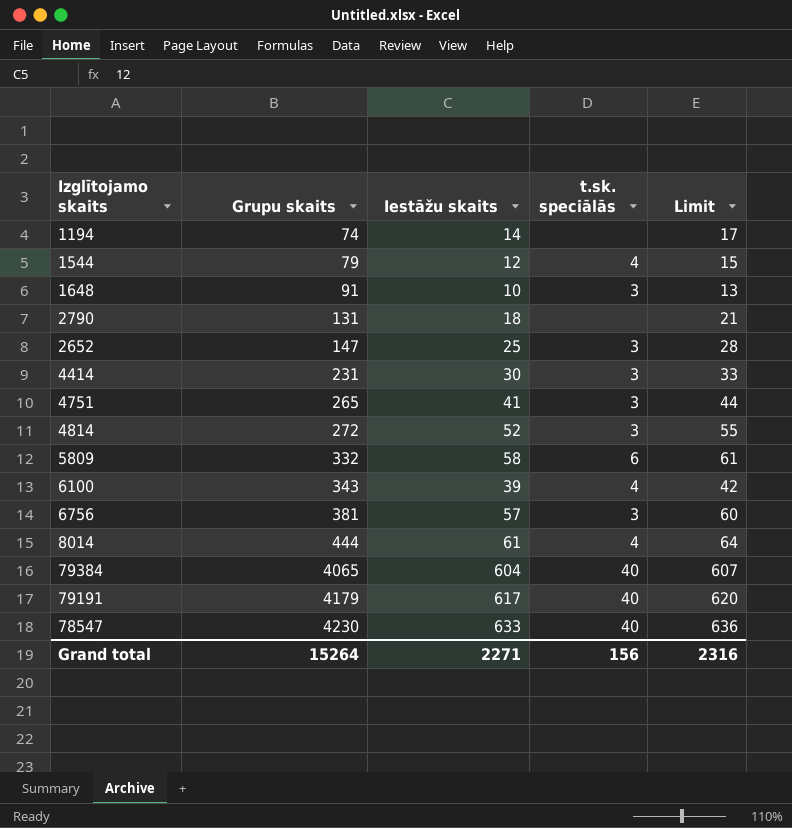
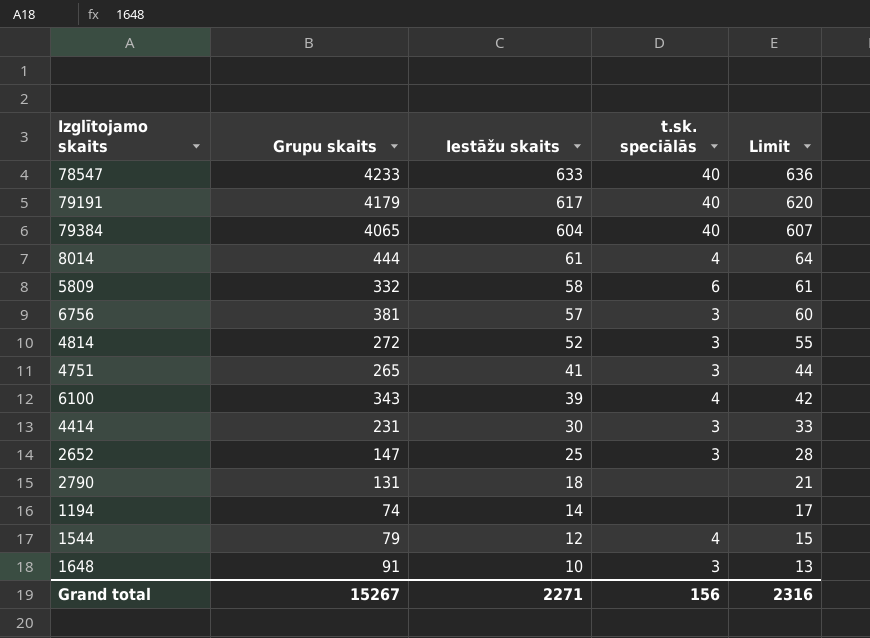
row order: Grupu skaits ascending -> Iestāžu skaits descending
78547 | Grupu skaits: 4230 -> 4233
Grand total | Grupu skaits: 15264 -> 15267

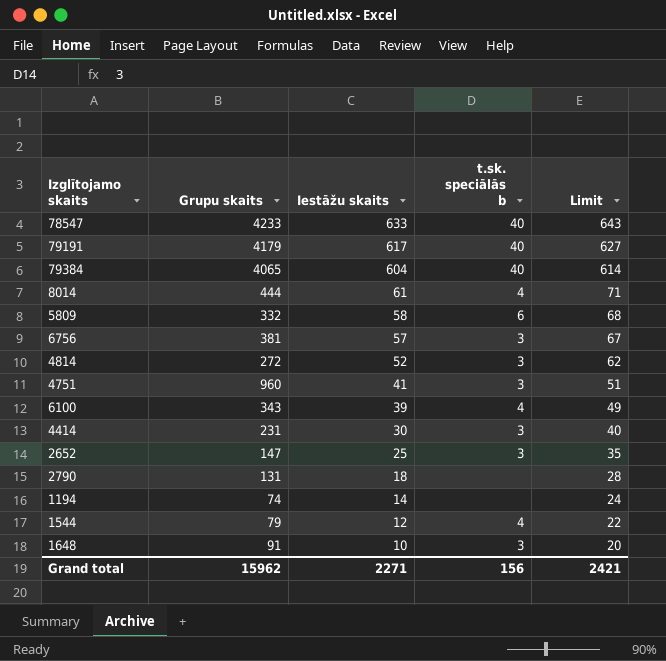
column name: t.sk. speciālās -> t.sk. speciālās b
column Limit | formula: [Iestāžu skaits] + 3 -> [Iestāžu skaits] + 10
4751 | Grupu skaits: 265 -> 960
Grand total | Grupu skaits: 15267 -> 15962
Grand total | Limit: 2316 -> 2421

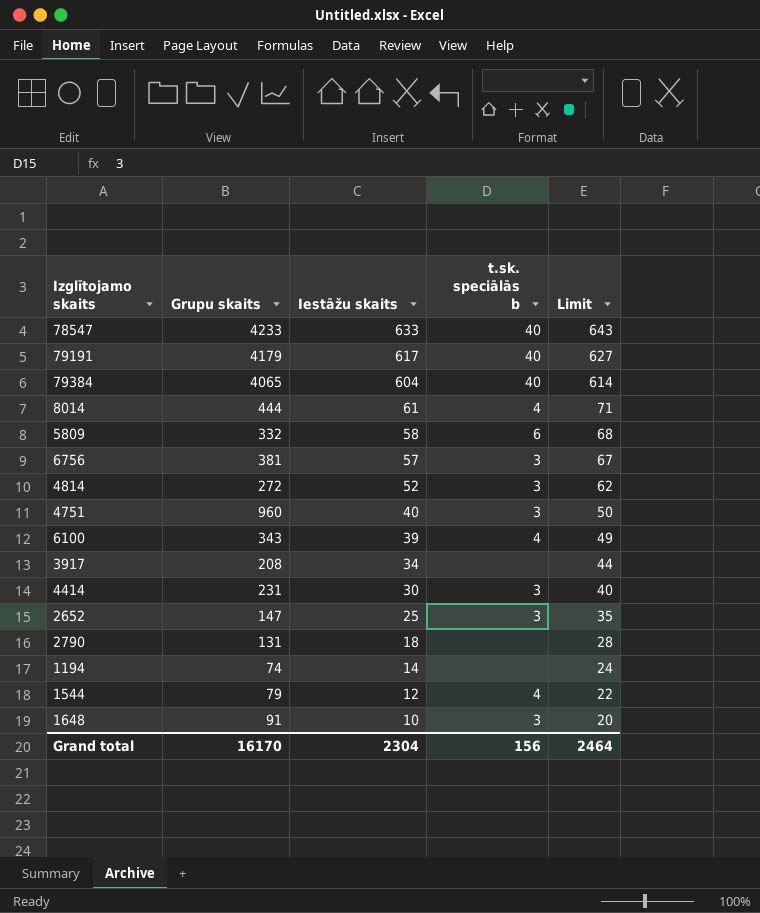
4751 | Iestāžu skaits: 41 -> 40
4751 | Limit: 51 -> 50
row 3917: none -> 208 | 34 | none | 44
Grand total | Grupu skaits: 15962 -> 16170
Grand total | Iestāžu skaits: 2271 -> 2304
Grand total | Limit: 2421 -> 2464

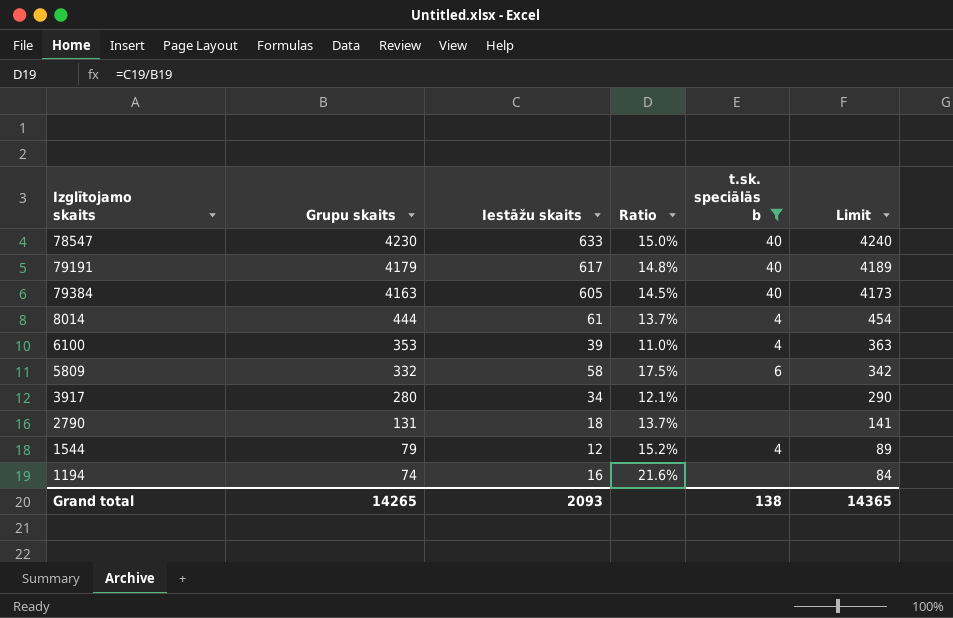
filter: none -> t.sk. speciālās b != 3
row order: Iestāžu skaits descending -> Grupu skaits descending
column Ratio | formula: none -> [Iestāžu skaits] / [Grupu skaits]
column Limit | formula: [Iestāžu skaits] + 10 -> [Grupu skaits] + 10
78547 | Grupu skaits: 4233 -> 4230
79384 | Grupu skaits: 4065 -> 4163
79384 | Iestāžu skaits: 604 -> 605
6100 | Grupu skaits: 343 -> 353
3917 | Grupu skaits: 208 -> 280
1194 | Iestāžu skaits: 14 -> 16
Grand total | Grupu skaits: 16170 -> 14265
Grand total | Iestāžu skaits: 2304 -> 2093
Grand total | t.sk. speciālās b: 156 -> 138
Grand total | Limit: 2464 -> 14365

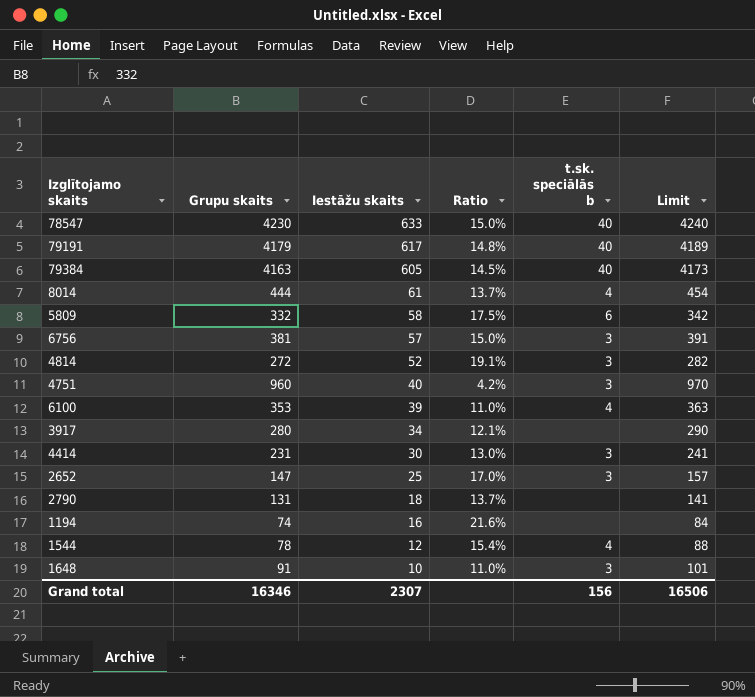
filter: t.sk. speciālās b != 3 -> none
row order: Grupu skaits descending -> Iestāžu skaits descending
1544 | Grupu skaits: 79 -> 78
1544 | Ratio: 15.2% -> 15.4%
1544 | Limit: 89 -> 88
Grand total | Grupu skaits: 14265 -> 16346
Grand total | Iestāžu skaits: 2093 -> 2307
Grand total | t.sk. speciālās b: 138 -> 156
Grand total | Limit: 14365 -> 16506

